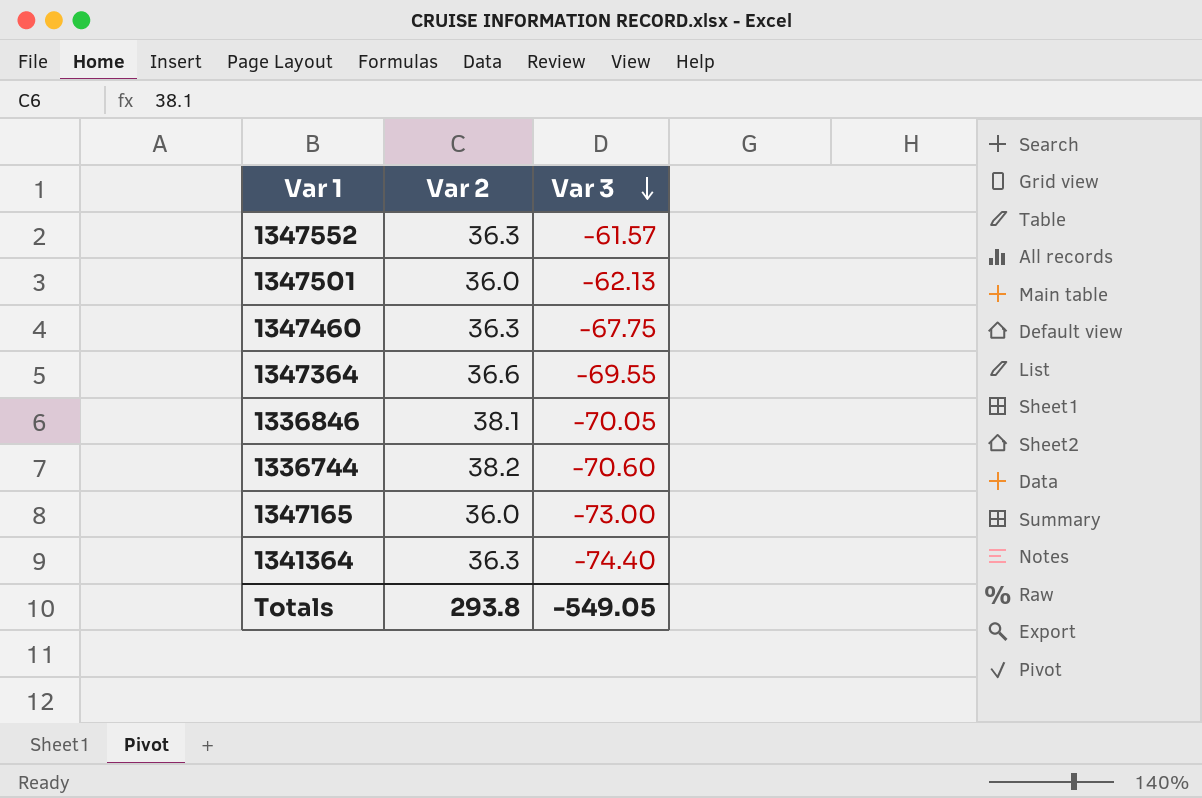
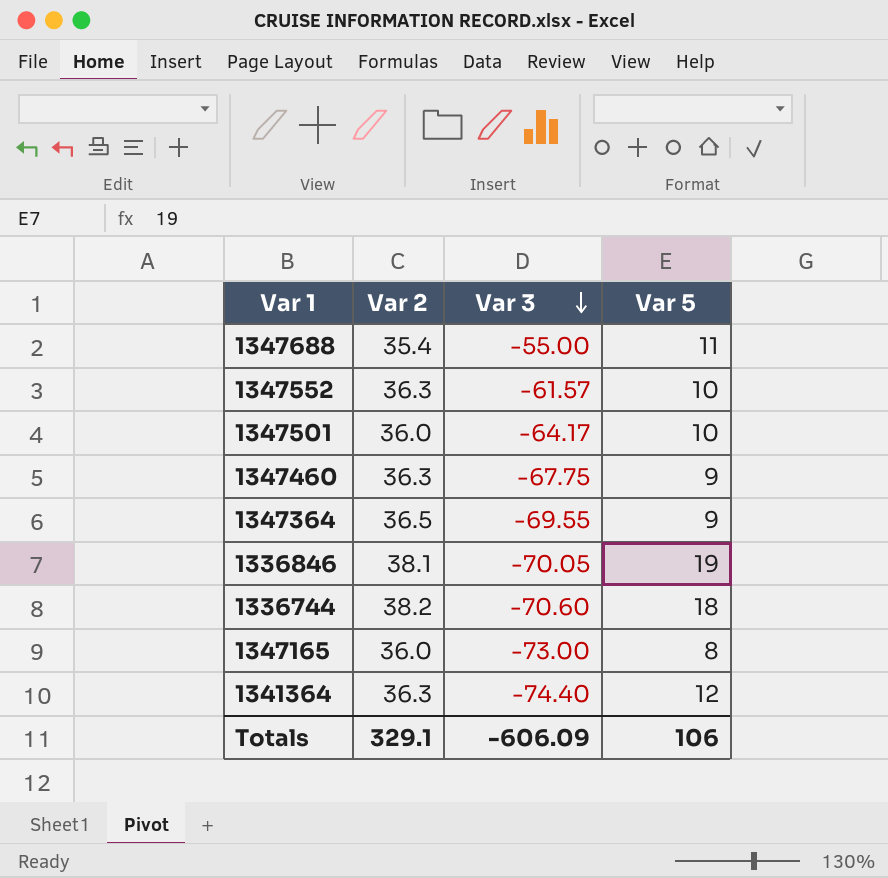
column Var 5 | position: none -> 4
row 1347688: none -> 35.4 | -55.00 | 11
1347501 | Var 3: -62.13 -> -64.17
1347364 | Var 2: 36.6 -> 36.5
Totals | Var 2: 293.8 -> 329.1
Totals | Var 3: -549.05 -> -606.09

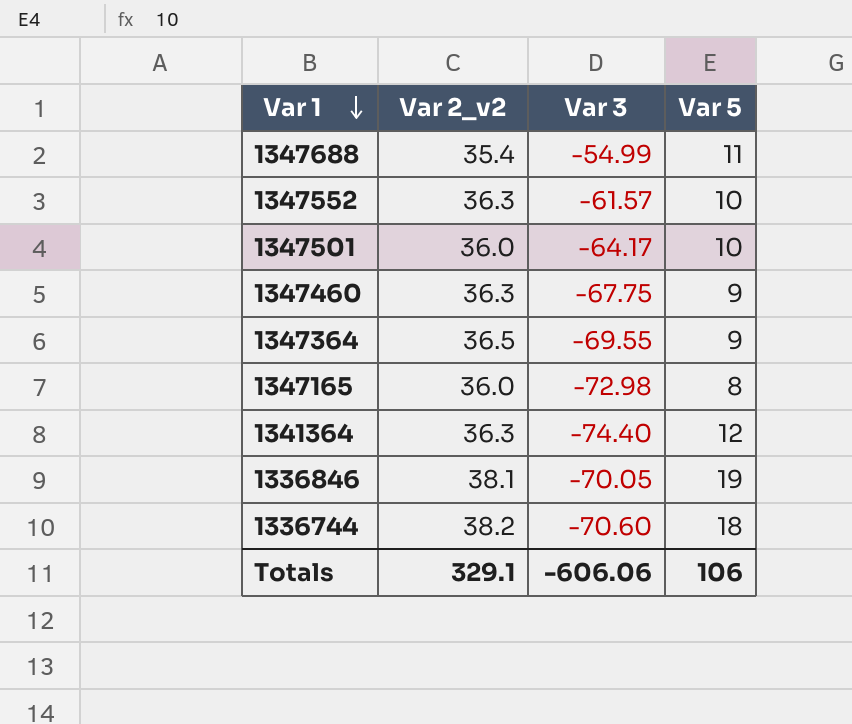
row order: Var 3 descending -> Var 1 descending
column name: Var 2 -> Var 2_v2
1347688 | Var 3: -55.00 -> -54.99
1347165 | Var 3: -73.00 -> -72.98
Totals | Var 3: -606.09 -> -606.06

